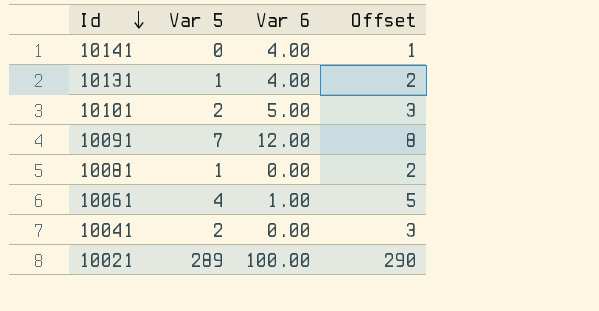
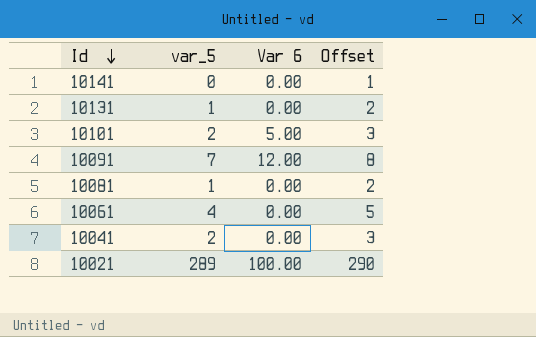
column name: Var 5 -> var_5
10141 | Var 6: 4.00 -> 0.00
10131 | Var 6: 4.00 -> 0.00
10061 | Var 6: 1.00 -> 0.00

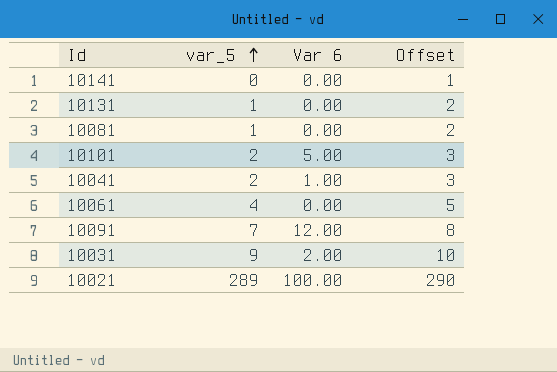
row order: Id descending -> var_5 ascending
10041 | Var 6: 0.00 -> 1.00
row 10031: none -> 9 | 2.00 | 10

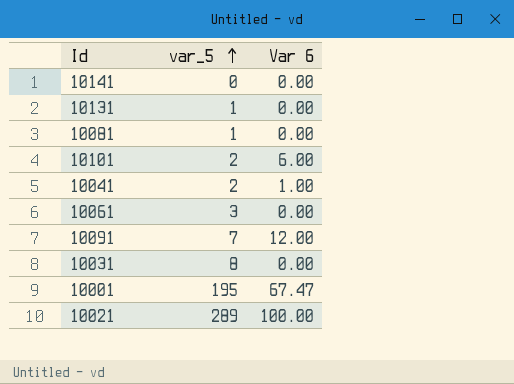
column Offset | formula: [var_5] + 1 -> none
10101 | Var 6: 5.00 -> 6.00
10061 | var_5: 4 -> 3
10031 | var_5: 9 -> 8
10031 | Var 6: 2.00 -> 0.00
row 10001: none -> 195 | 67.47

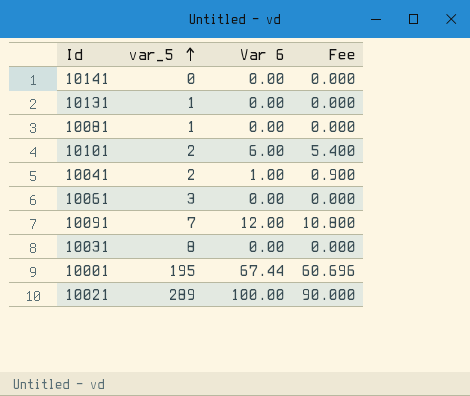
column Fee | formula: none -> [Var 6] * 0.9
10001 | Var 6: 67.47 -> 67.44

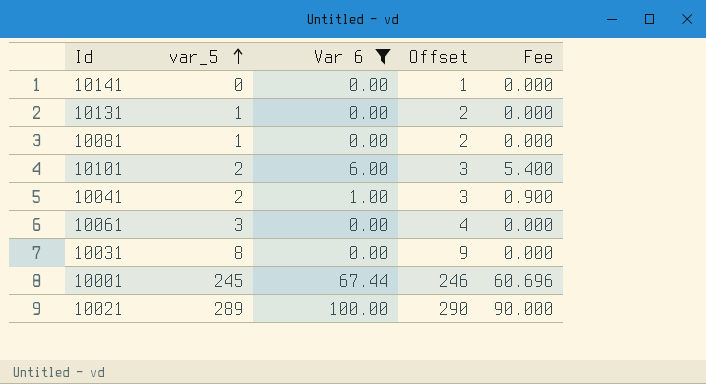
filter: none -> Var 6 != 12.00
column Offset | formula: none -> [var_5] + 1
10001 | var_5: 195 -> 245

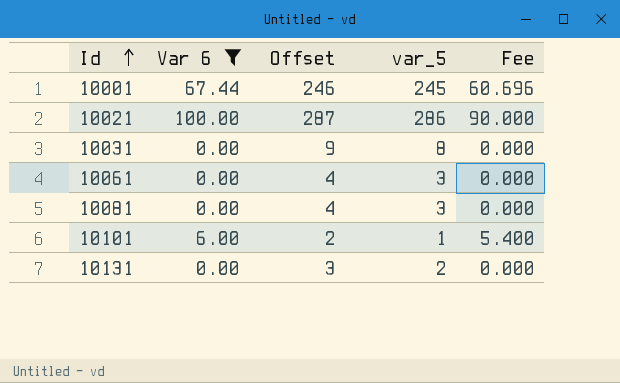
row order: var_5 ascending -> Id ascending
column var_5 | position: 2 -> 4
row 10141: 0 | 0.00 | 1 | 0.000 -> none
row 10041: 2 | 1.00 | 3 | 0.900 -> none
10021 | Offset: 290 -> 287
10021 | var_5: 289 -> 286
10081 | Offset: 2 -> 4
10081 | var_5: 1 -> 3
10101 | Offset: 3 -> 2
10101 | var_5: 2 -> 1
10131 | Offset: 2 -> 3
10131 | var_5: 1 -> 2

